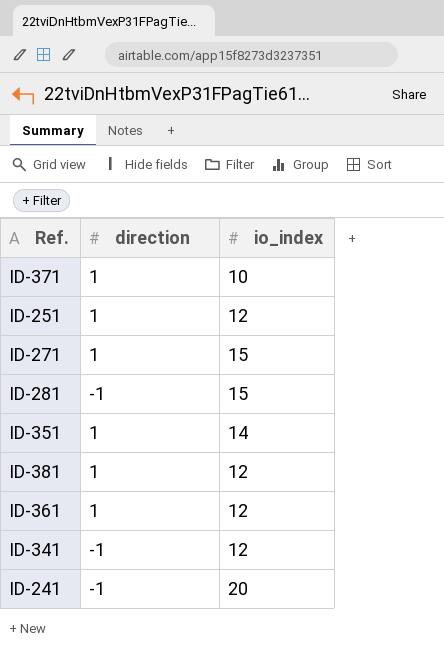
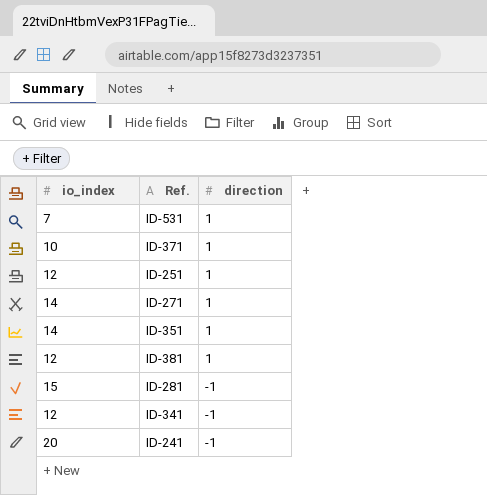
row order: none -> direction descending
column io_index | position: 3 -> 1
row ID-361: 1 | 12 -> none
row ID-531: none -> 7 | 1
ID-271 | io_index: 15 -> 14

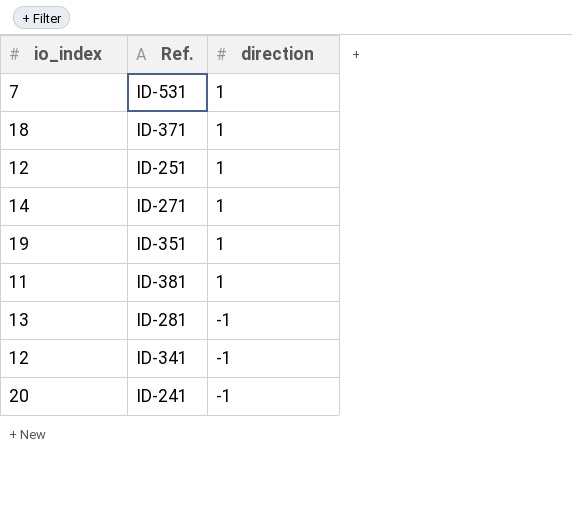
ID-371 | io_index: 10 -> 18
ID-351 | io_index: 14 -> 19
ID-381 | io_index: 12 -> 11
ID-281 | io_index: 15 -> 13

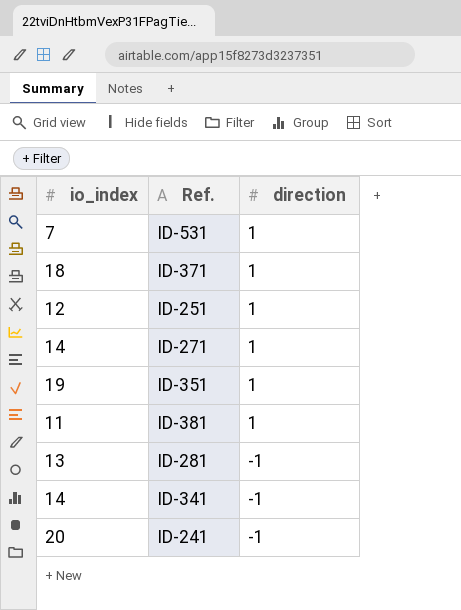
ID-341 | io_index: 12 -> 14

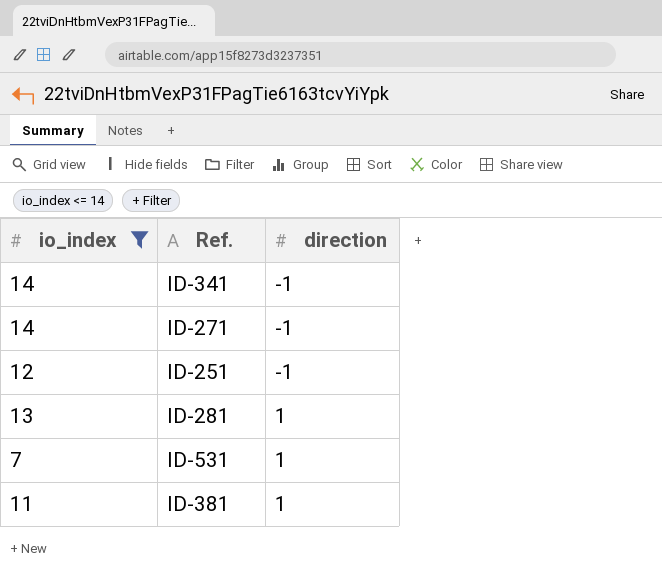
filter: none -> io_index <= 14
row order: direction descending -> direction ascending
ID-271 | direction: 1 -> -1
ID-251 | direction: 1 -> -1
ID-281 | direction: -1 -> 1

